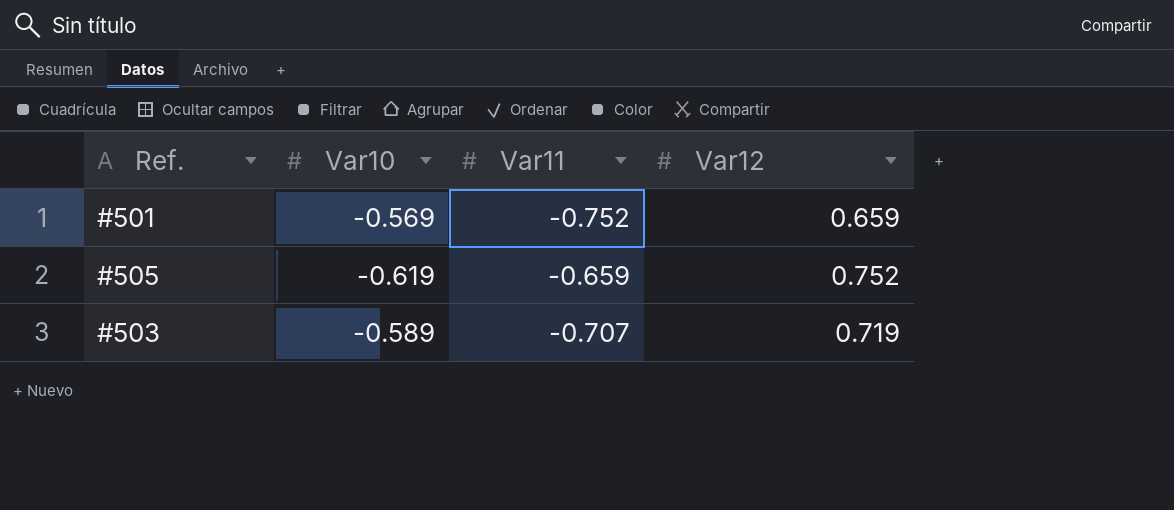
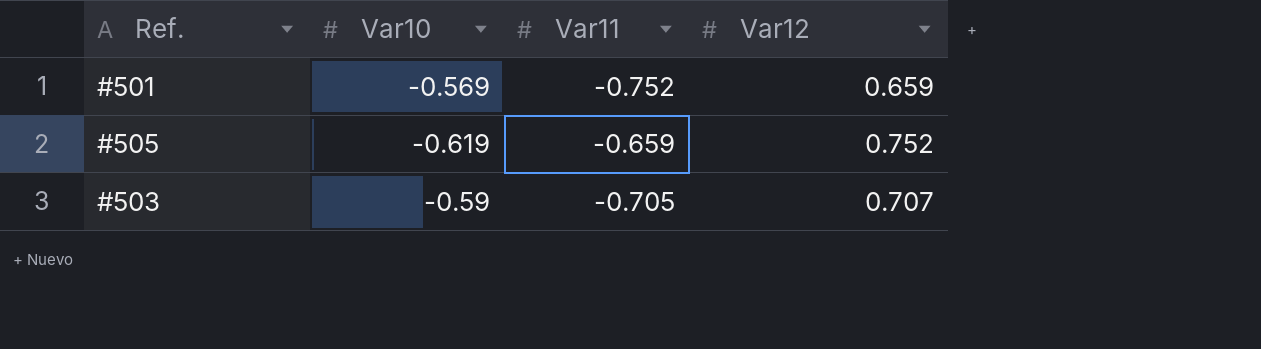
#503 | Var10: -0.589 -> -0.59
#503 | Var11: -0.707 -> -0.705
#503 | Var12: 0.719 -> 0.707

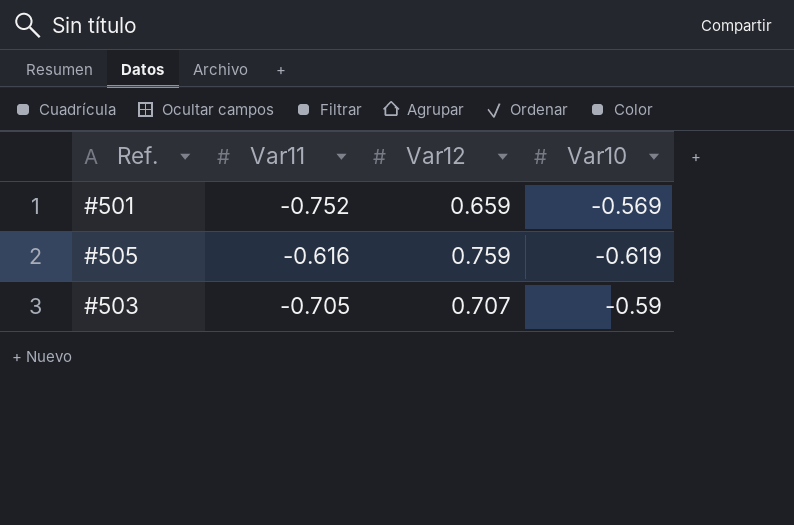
column Var10 | position: 2 -> 4
#505 | Var11: -0.659 -> -0.616
#505 | Var12: 0.752 -> 0.759

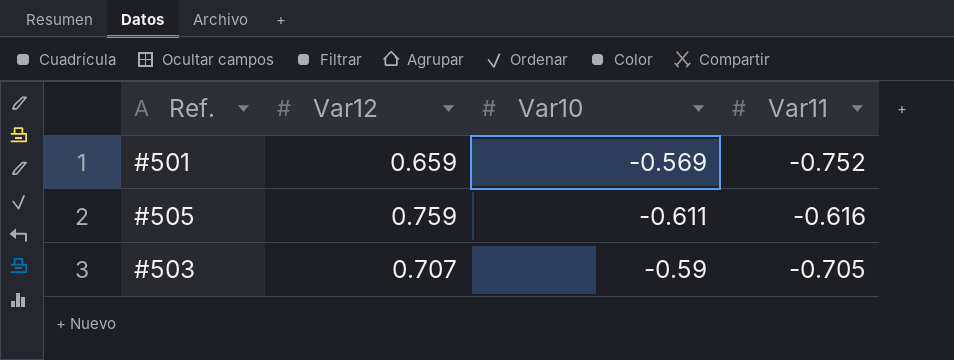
column Var11 | position: 2 -> 4
#505 | Var10: -0.619 -> -0.611

